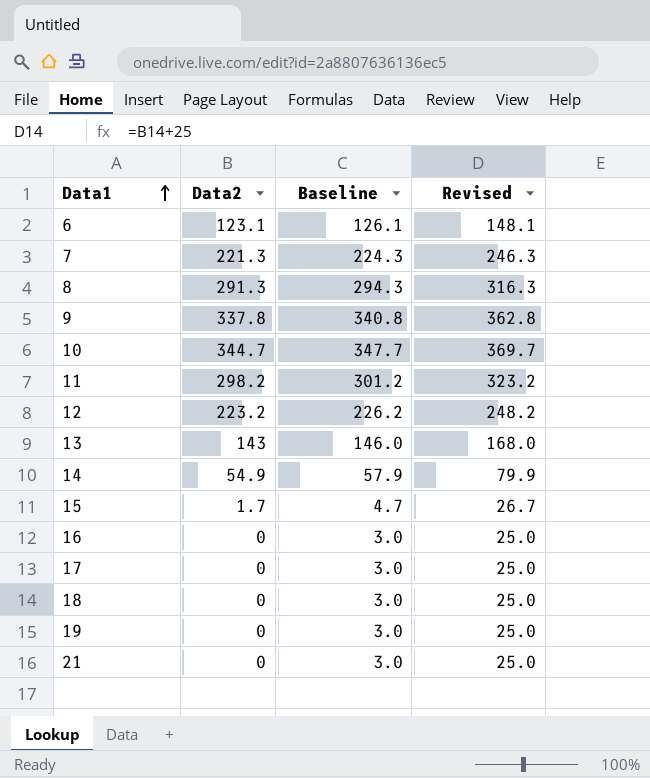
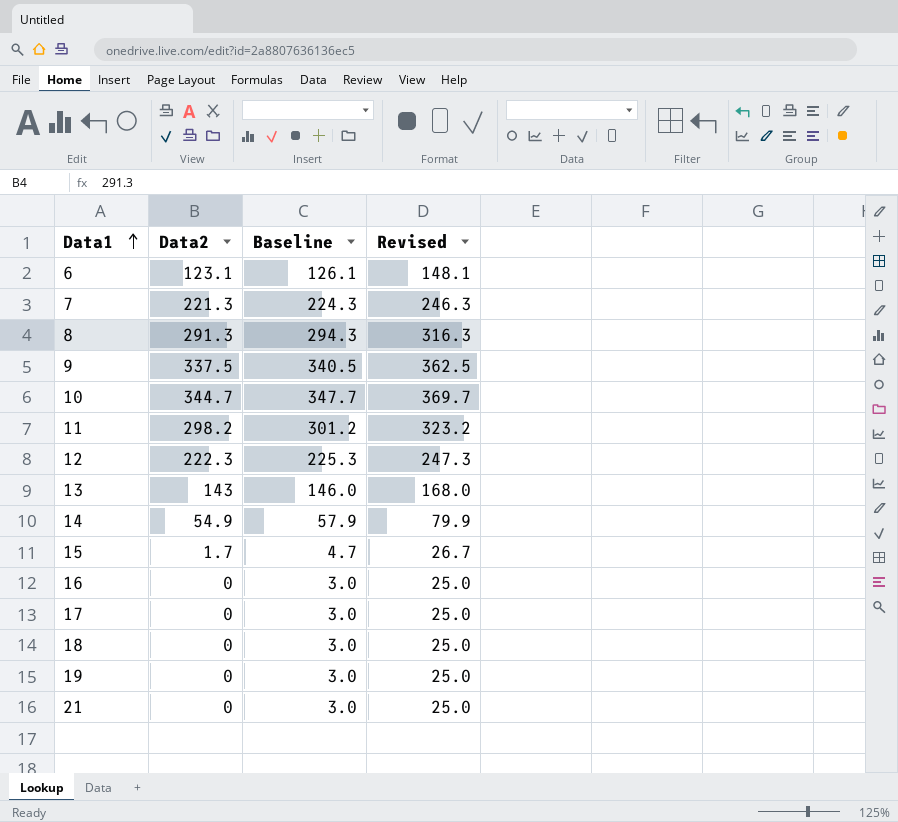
9 | Data2: 337.8 -> 337.5
9 | Baseline: 340.8 -> 340.5
9 | Revised: 362.8 -> 362.5
12 | Data2: 223.2 -> 222.3
12 | Baseline: 226.2 -> 225.3
12 | Revised: 248.2 -> 247.3

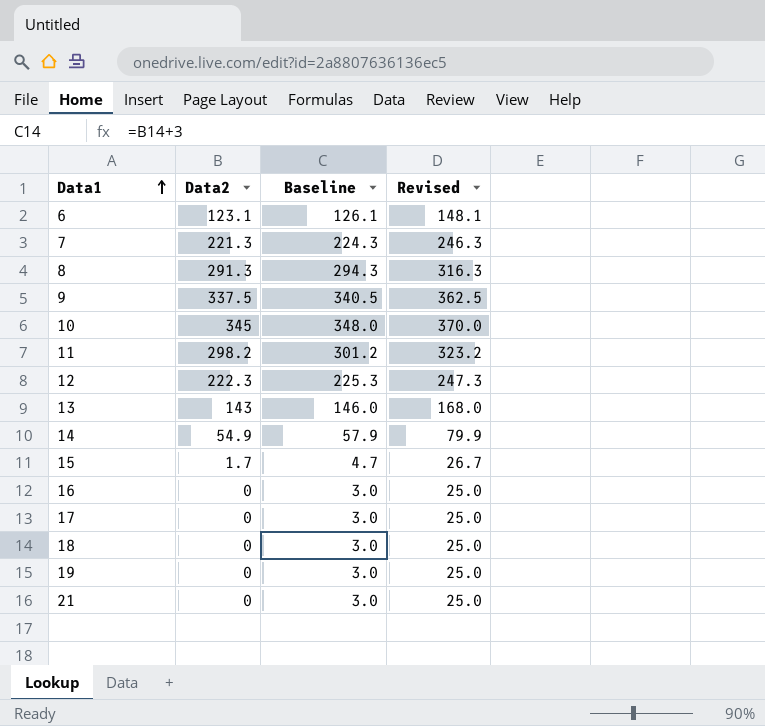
10 | Data2: 344.7 -> 345
10 | Baseline: 347.7 -> 348.0
10 | Revised: 369.7 -> 370.0

